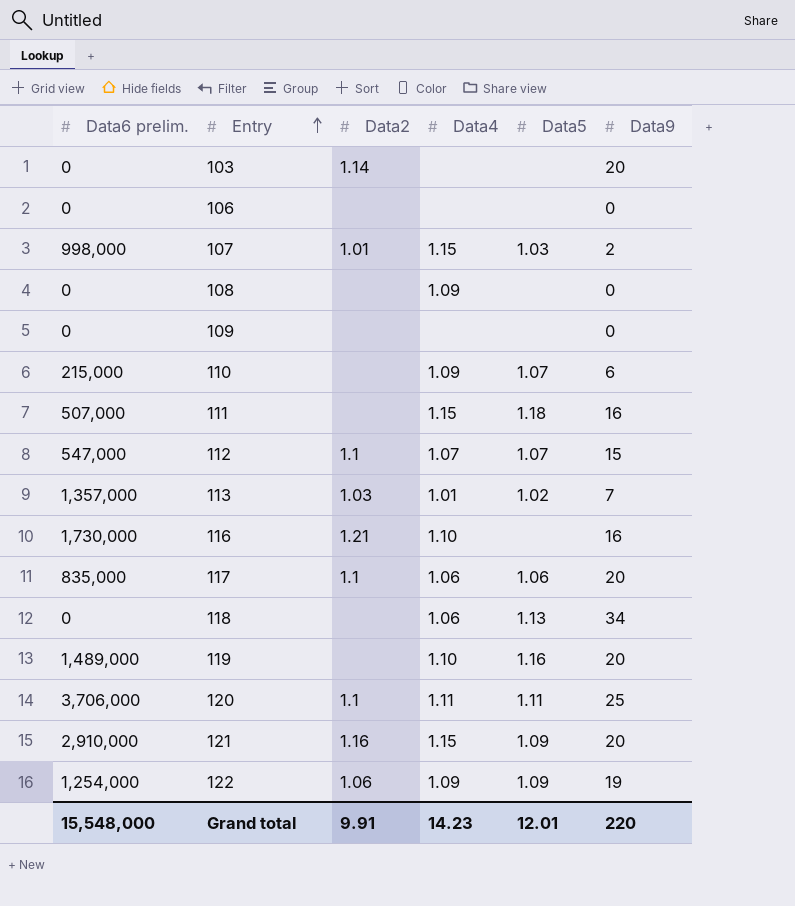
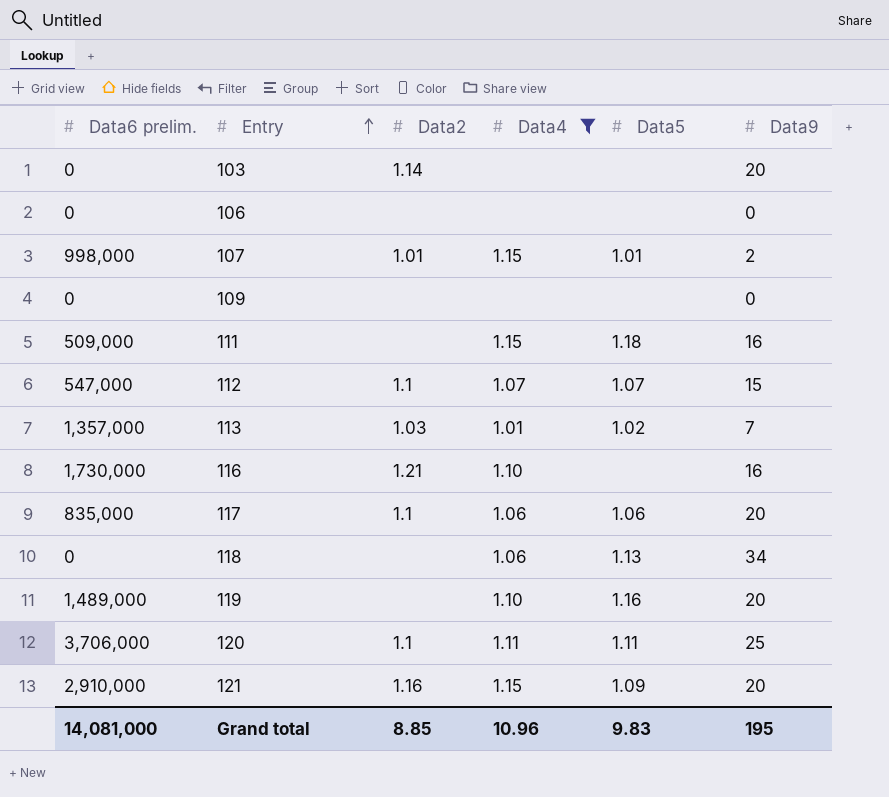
filter: none -> Data4 != 1.09
107 | Data5: 1.03 -> 1.01
111 | Data6 prelim.: 507,000 -> 509,000
Grand total | Data6 prelim.: 15,548,000 -> 14,081,000
Grand total | Data2: 9.91 -> 8.85
Grand total | Data4: 14.23 -> 10.96
Grand total | Data5: 12.01 -> 9.83
Grand total | Data9: 220 -> 195

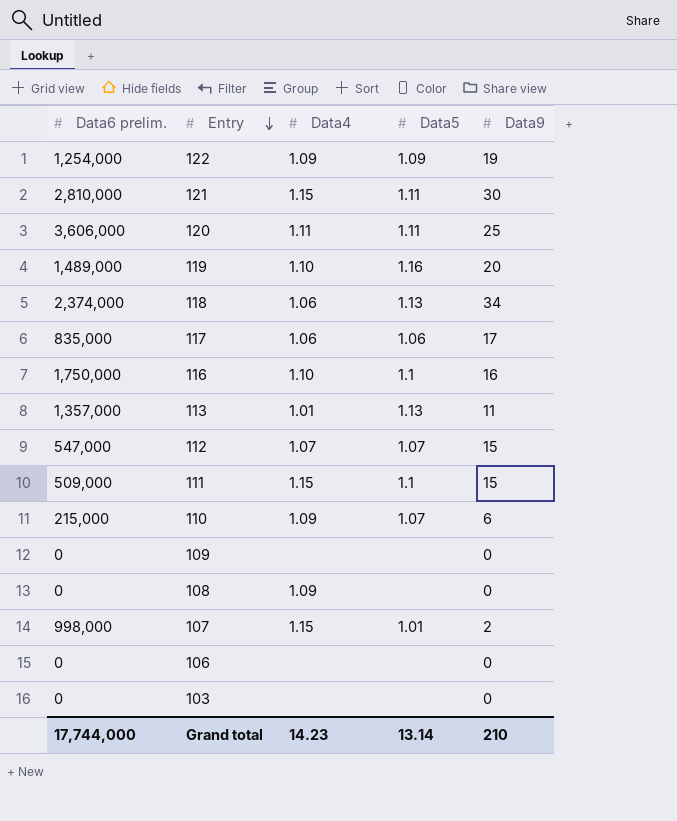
filter: Data4 != 1.09 -> none
row order: Entry ascending -> Entry descending
column Data2 | position: 3 -> none
121 | Data6 prelim.: 2,910,000 -> 2,810,000
121 | Data5: 1.09 -> 1.11
121 | Data9: 20 -> 30
120 | Data6 prelim.: 3,706,000 -> 3,606,000
118 | Data6 prelim.: 0 -> 2,374,000
117 | Data9: 20 -> 17
116 | Data6 prelim.: 1,730,000 -> 1,750,000
116 | Data5: none -> 1.1
113 | Data5: 1.02 -> 1.13
113 | Data9: 7 -> 11
111 | Data5: 1.18 -> 1.1
111 | Data9: 16 -> 15
103 | Data9: 20 -> 0
Grand total | Data6 prelim.: 14,081,000 -> 17,744,000
Grand total | Data4: 10.96 -> 14.23
Grand total | Data5: 9.83 -> 13.14
Grand total | Data9: 195 -> 210

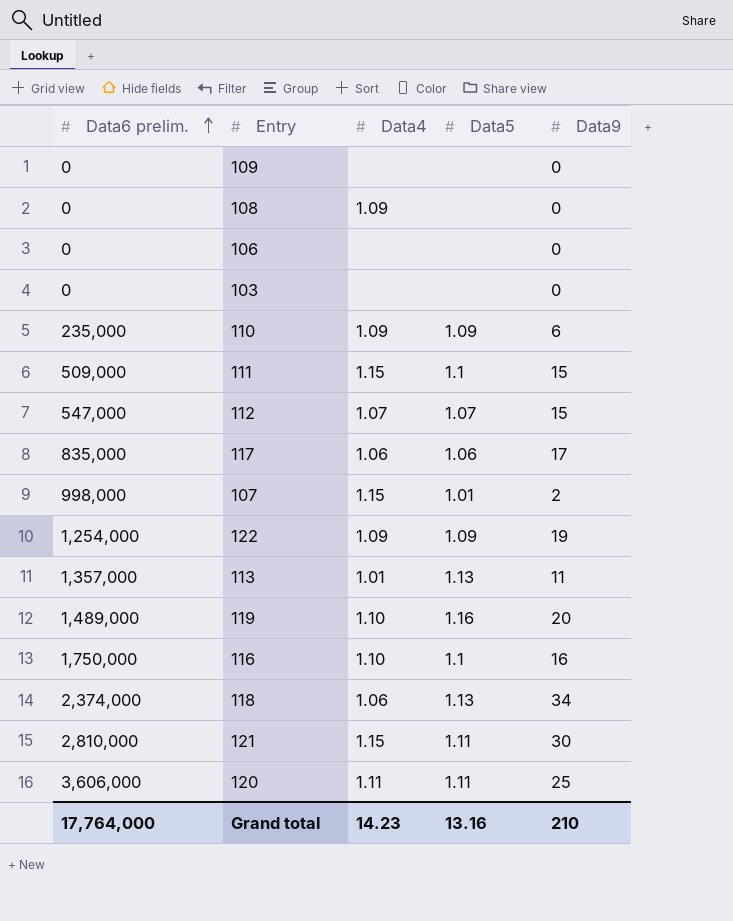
row order: Entry descending -> Data6 prelim. ascending
110 | Data6 prelim.: 215,000 -> 235,000
110 | Data5: 1.07 -> 1.09
Grand total | Data6 prelim.: 17,744,000 -> 17,764,000
Grand total | Data5: 13.14 -> 13.16

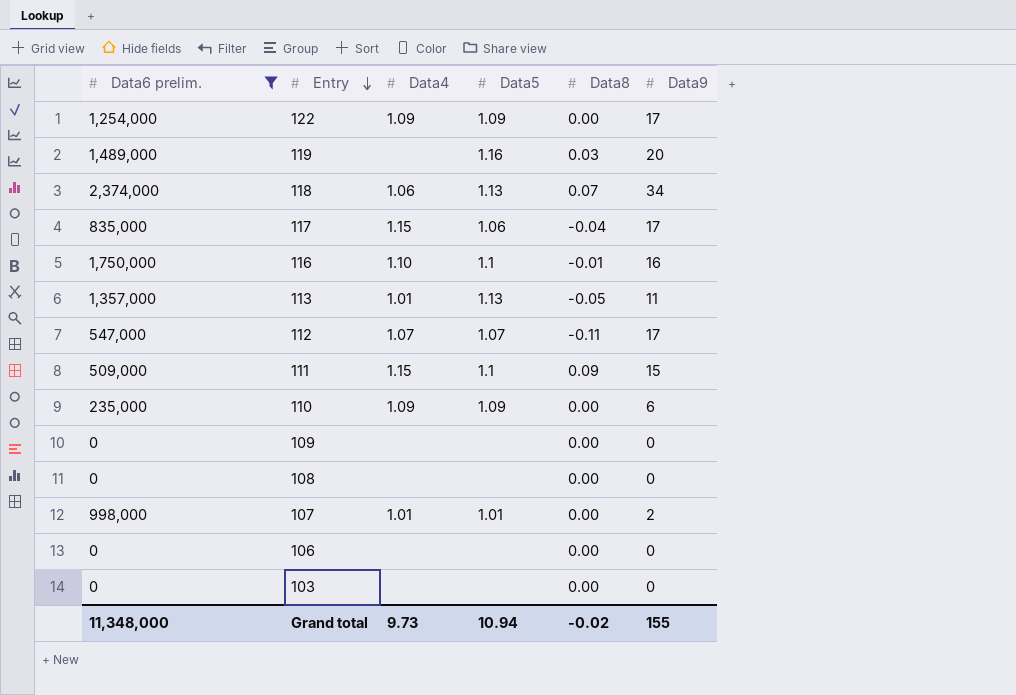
filter: none -> Data6 prelim. <= 2,374,000
row order: Data6 prelim. ascending -> Entry descending
column Data8 | position: none -> 5
122 | Data9: 19 -> 17
119 | Data4: 1.10 -> none
117 | Data4: 1.06 -> 1.15
112 | Data9: 15 -> 17
108 | Data4: 1.09 -> none
107 | Data4: 1.15 -> 1.01
Grand total | Data6 prelim.: 17,764,000 -> 11,348,000
Grand total | Data4: 14.23 -> 9.73
Grand total | Data5: 13.16 -> 10.94
Grand total | Data9: 210 -> 155

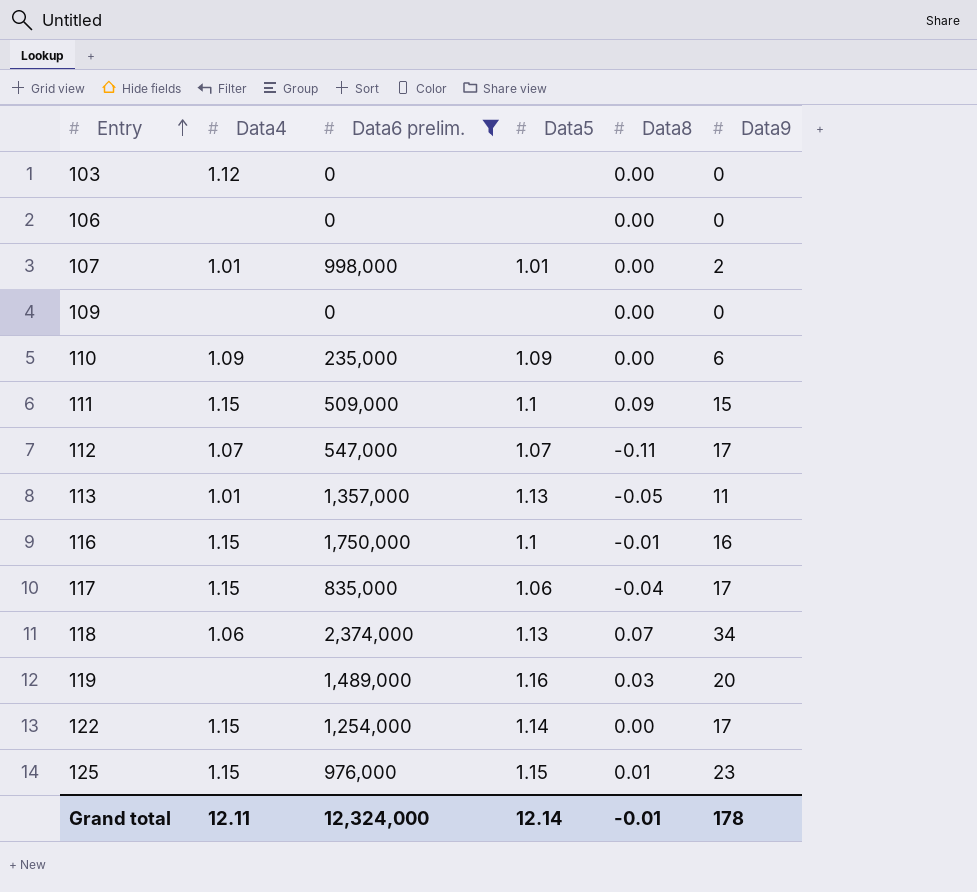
row order: Entry descending -> Entry ascending
column Data6 prelim. | position: 1 -> 3
row 108: 0 | none | none | 0.00 | 0 -> none
103 | Data4: none -> 1.12
116 | Data4: 1.10 -> 1.15
122 | Data4: 1.09 -> 1.15
122 | Data5: 1.09 -> 1.14
row 125: none -> 1.15 | 976,000 | 1.15 | 0.01 | 23
Grand total | Data4: 9.73 -> 12.11
Grand total | Data6 prelim.: 11,348,000 -> 12,324,000
Grand total | Data5: 10.94 -> 12.14
Grand total | Data8: -0.02 -> -0.01
Grand total | Data9: 155 -> 178

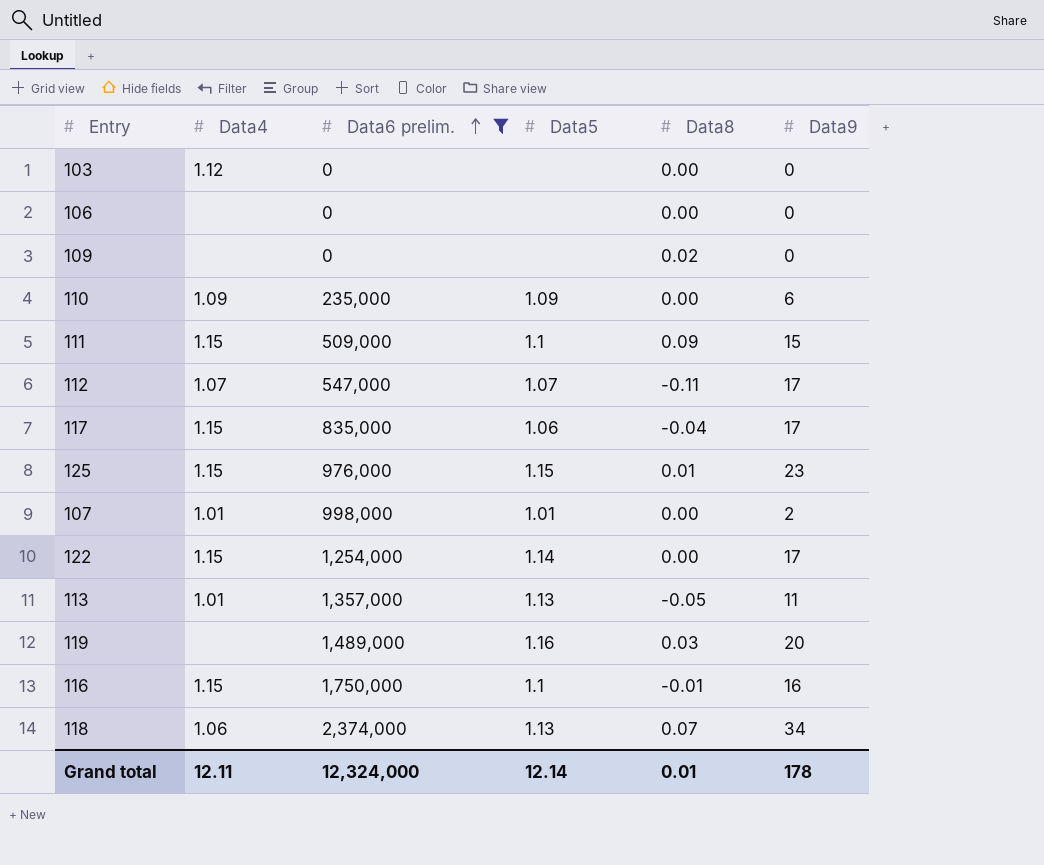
row order: Entry ascending -> Data6 prelim. ascending
109 | Data8: 0.00 -> 0.02
Grand total | Data8: -0.01 -> 0.01

